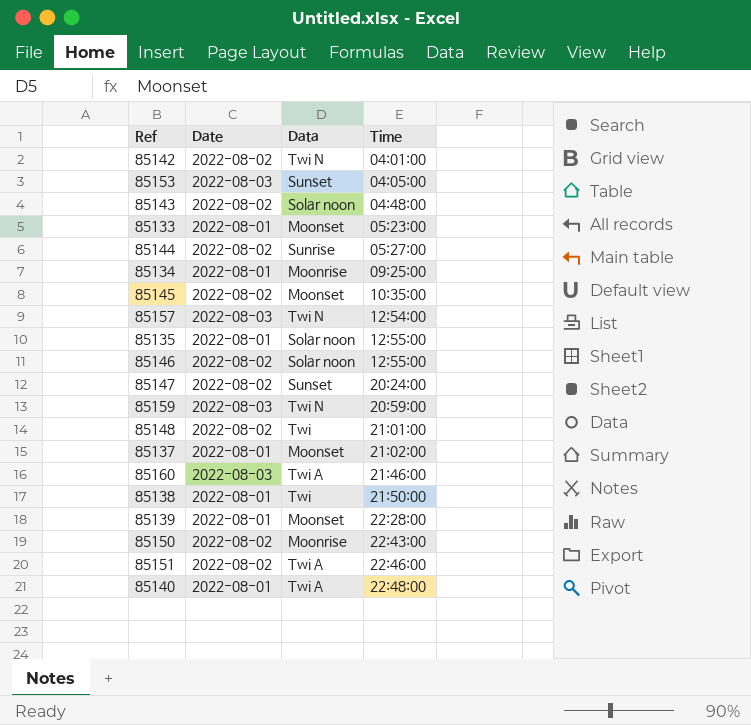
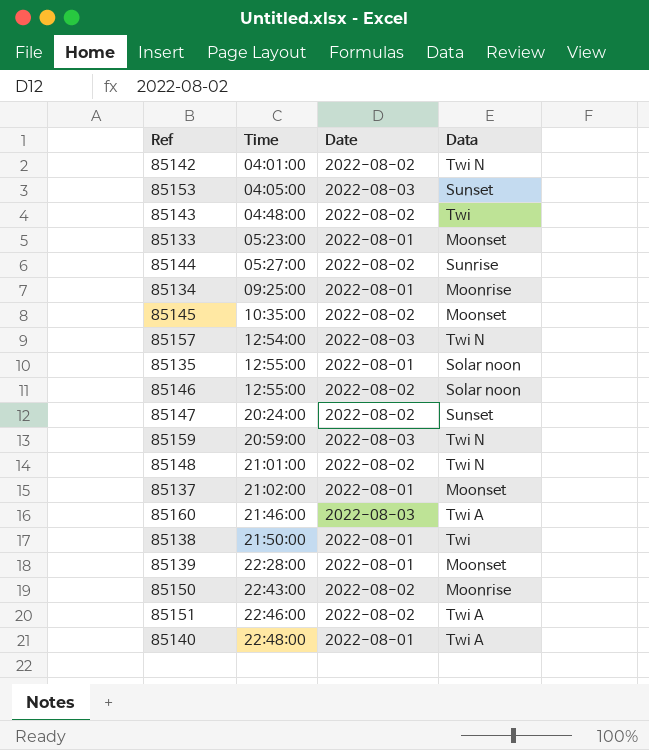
column Time | position: 4 -> 2
85143 | Data: Solar noon -> Twi
85148 | Data: Twi -> Twi N

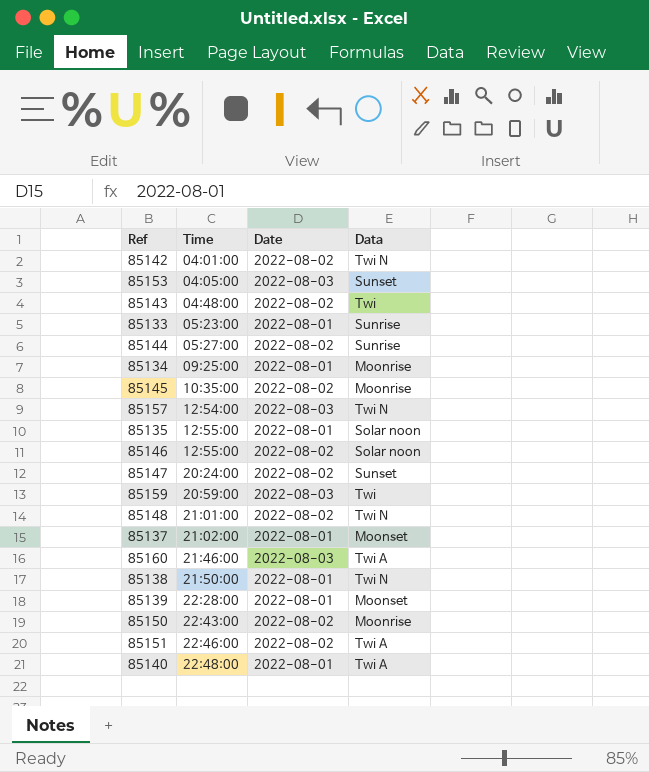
85133 | Data: Moonset -> Sunrise
85145 | Data: Moonset -> Moonrise
85159 | Data: Twi N -> Twi
85138 | Data: Twi -> Twi N

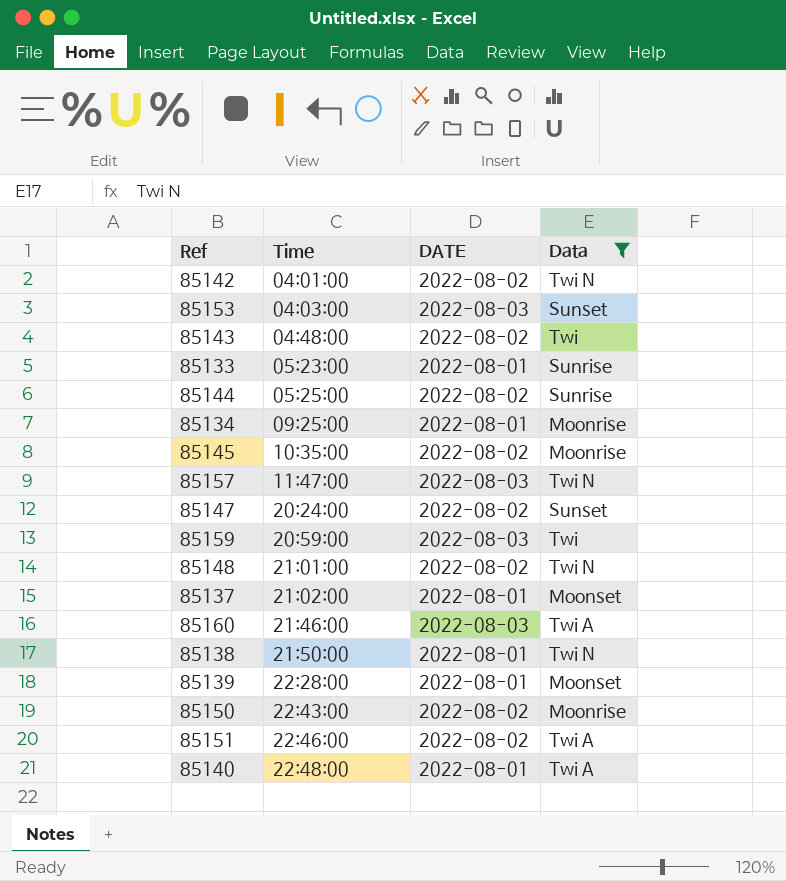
filter: none -> Data != Solar noon
column name: Date -> DATE
85153 | Time: 04:05:00 -> 04:03:00
85144 | Time: 05:27:00 -> 05:25:00
85157 | Time: 12:54:00 -> 11:47:00

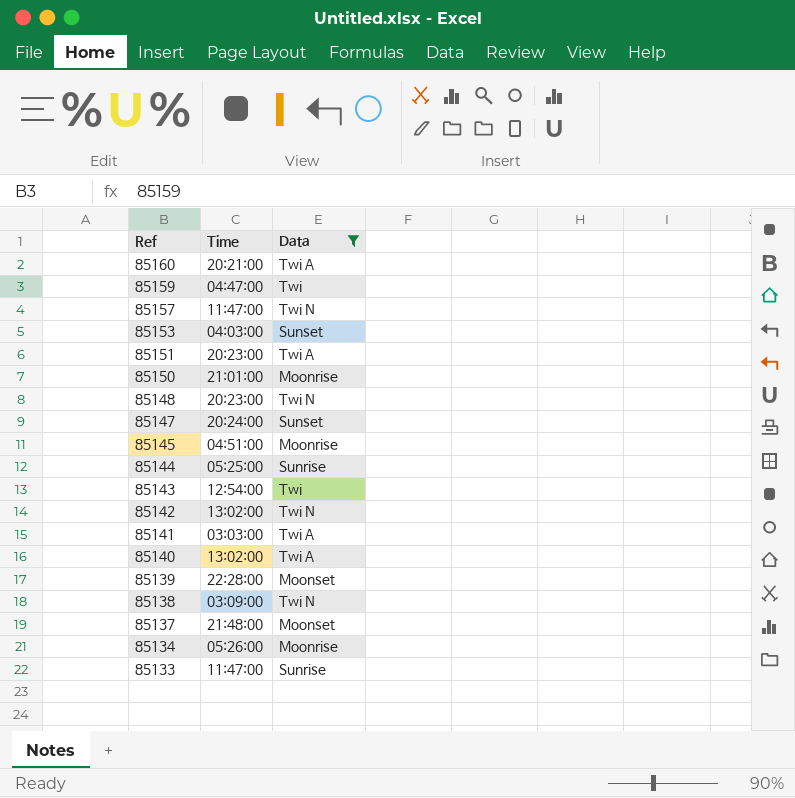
row order: Time ascending -> Ref descending
column DATE | position: 3 -> none
85160 | Time: 21:46:00 -> 20:21:00
85159 | Time: 20:59:00 -> 04:47:00
85151 | Time: 22:46:00 -> 20:23:00
85150 | Time: 22:43:00 -> 21:01:00
85148 | Time: 21:01:00 -> 20:23:00
85145 | Time: 10:35:00 -> 04:51:00
85143 | Time: 04:48:00 -> 12:54:00
85142 | Time: 04:01:00 -> 13:02:00
row 85141: none -> 03:03:00 | Twi A
85140 | Time: 22:48:00 -> 13:02:00
85138 | Time: 21:50:00 -> 03:09:00
85137 | Time: 21:02:00 -> 21:48:00
85134 | Time: 09:25:00 -> 05:26:00
85133 | Time: 05:23:00 -> 11:47:00

